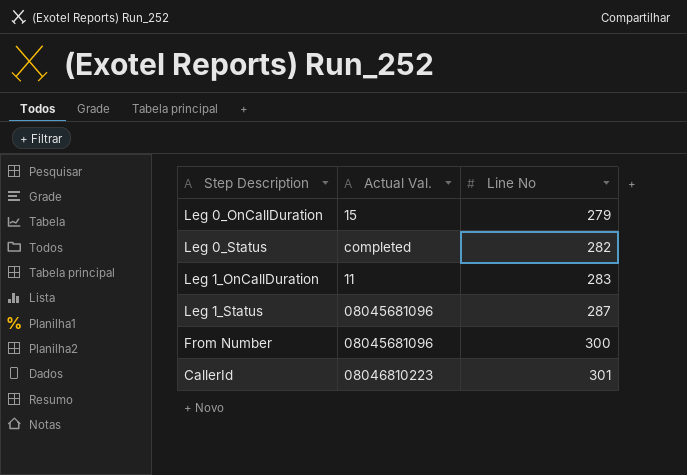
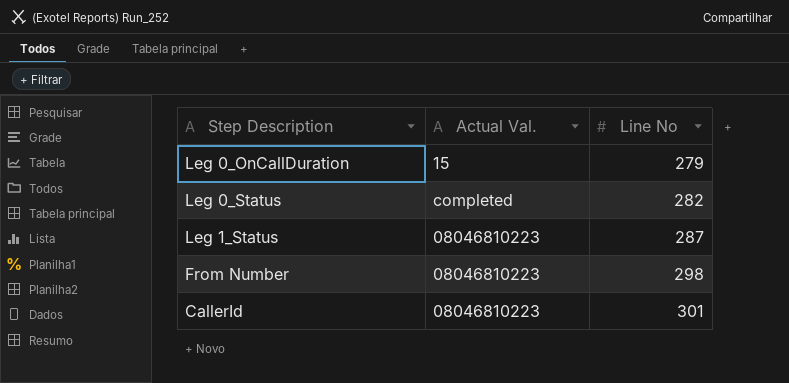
row Leg 1_OnCallDuration: 11 | 283 -> none
Leg 1_Status | Actual Val.: 08045681096 -> 08046810223
From Number | Actual Val.: 08045681096 -> 08046810223
From Number | Line No: 300 -> 298

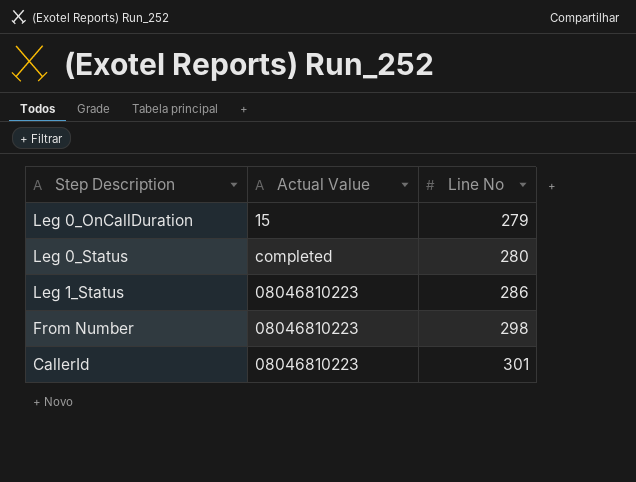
column name: Actual Val. -> Actual Value
Leg 0_Status | Line No: 282 -> 280
Leg 1_Status | Line No: 287 -> 286

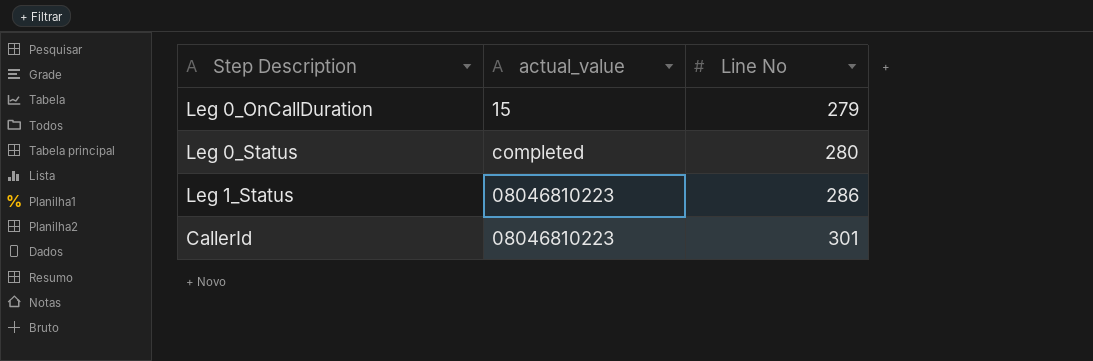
column name: Actual Value -> actual_value
row From Number: 08046810223 | 298 -> none

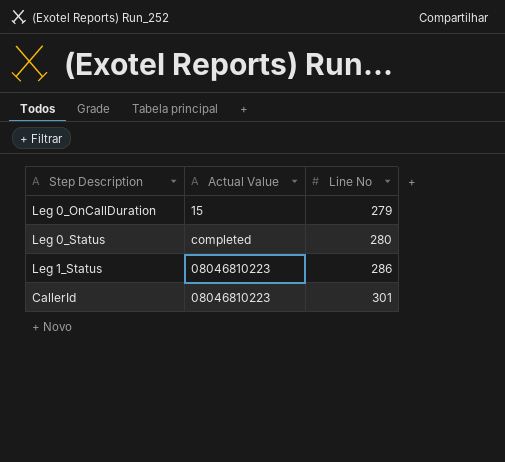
column name: actual_value -> Actual Value

